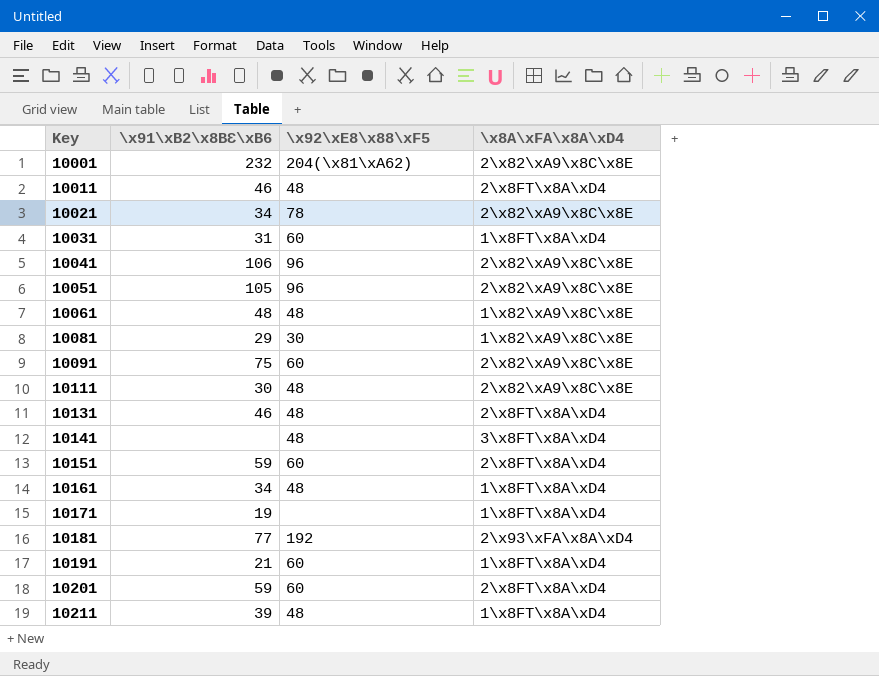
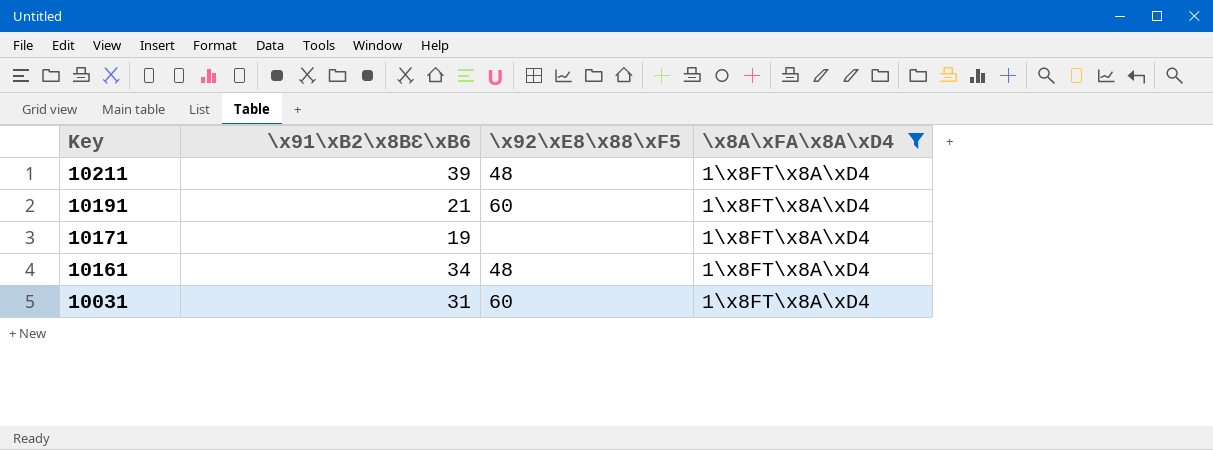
filter: none -> \x8A\xFA\x8A\xD4 = 1\x8FT\x8A\xD4
row order: Key ascending -> Key descending

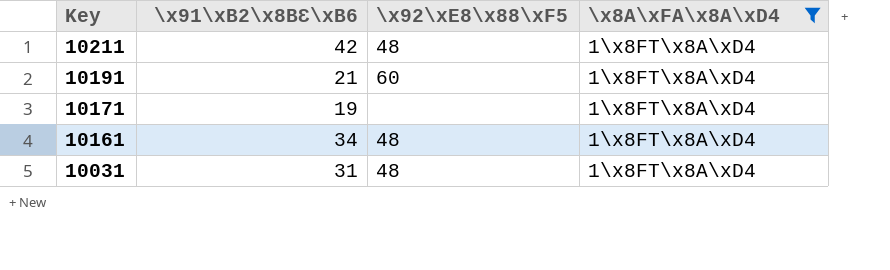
10211 | \x91\xB2\x8BƐ\xB6: 39 -> 42
10031 | \x92\xE8\x88\xF5: 60 -> 48

